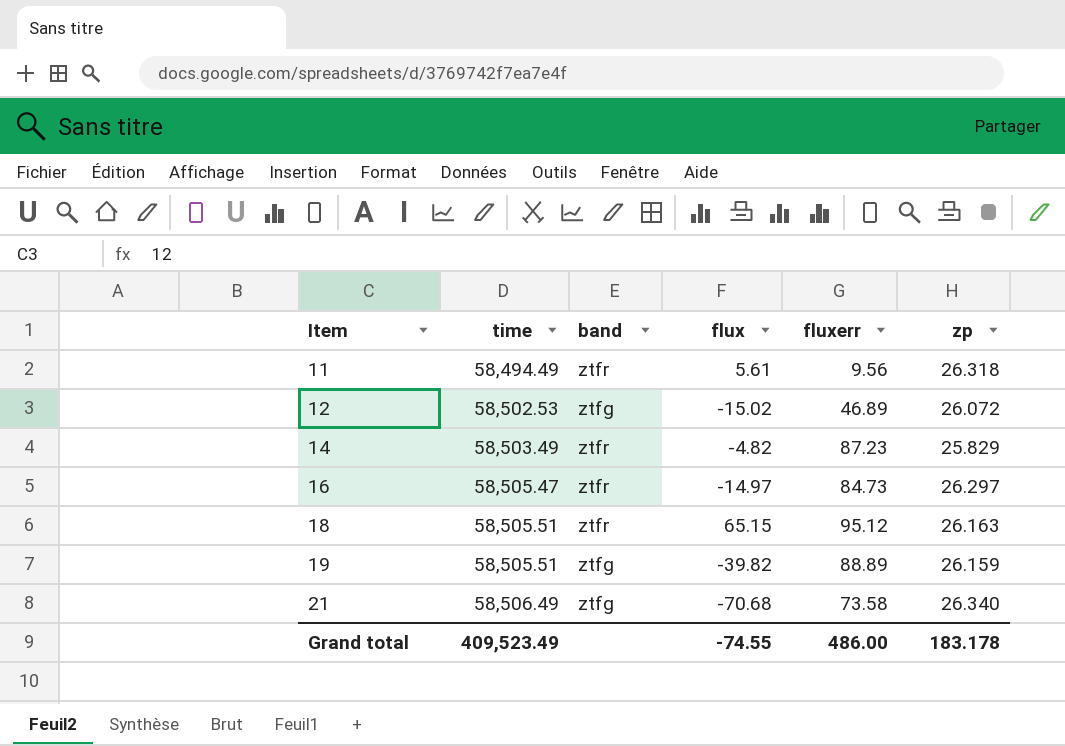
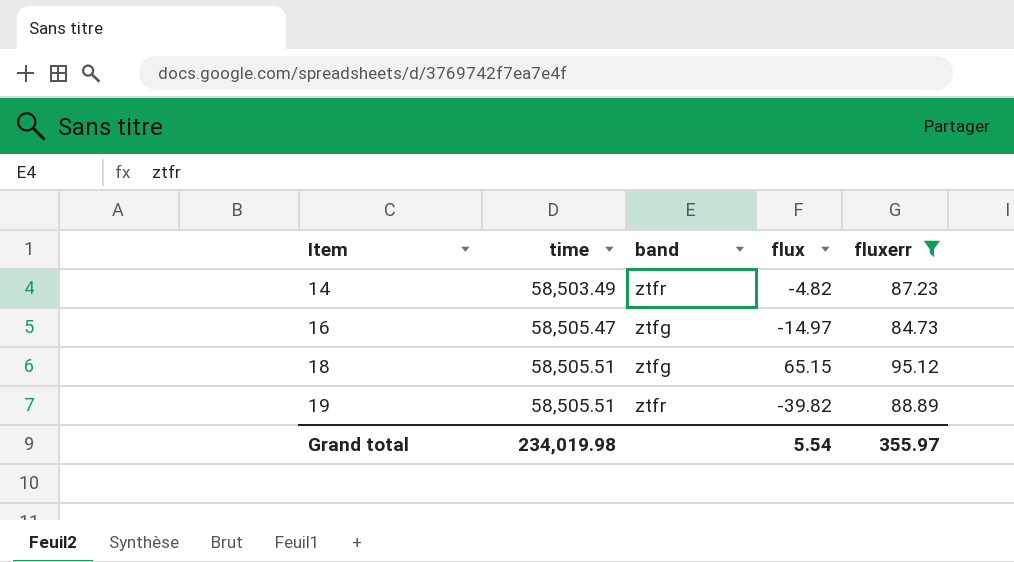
filter: none -> fluxerr >= 84.73
column zp | position: 6 -> none
16 | band: ztfr -> ztfg
18 | band: ztfr -> ztfg
19 | band: ztfg -> ztfr
Grand total | time: 409,523.49 -> 234,019.98
Grand total | flux: -74.55 -> 5.54
Grand total | fluxerr: 486.00 -> 355.97

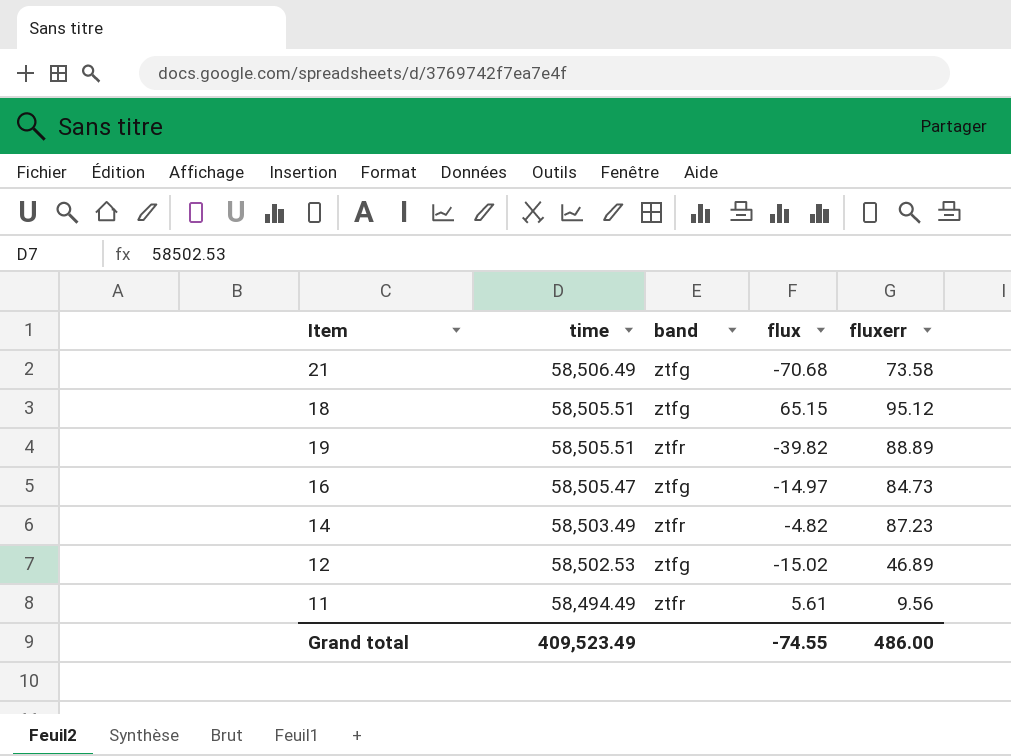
filter: fluxerr >= 84.73 -> none
row order: Item ascending -> time descending
Grand total | time: 234,019.98 -> 409,523.49
Grand total | flux: 5.54 -> -74.55
Grand total | fluxerr: 355.97 -> 486.00

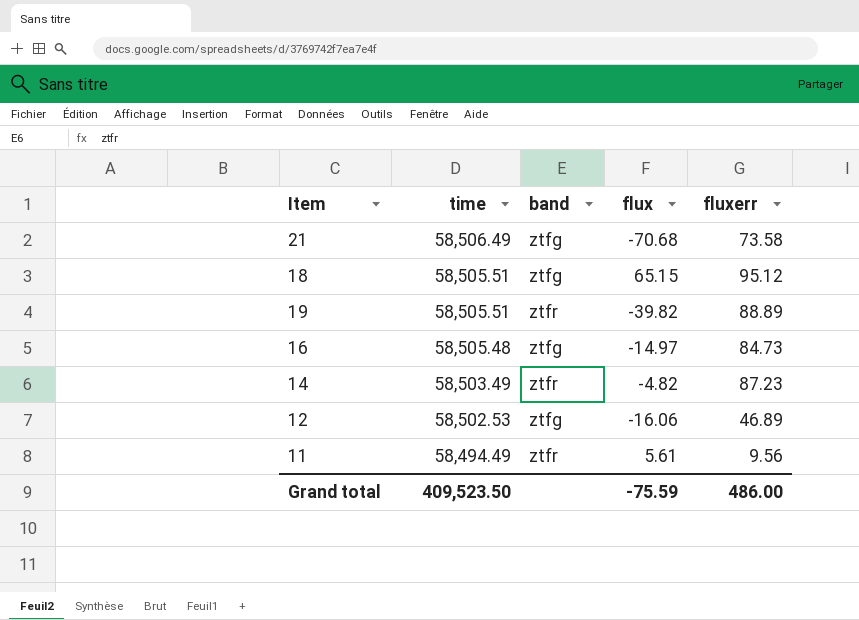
16 | time: 58,505.47 -> 58,505.48
12 | flux: -15.02 -> -16.06
Grand total | time: 409,523.49 -> 409,523.50
Grand total | flux: -74.55 -> -75.59

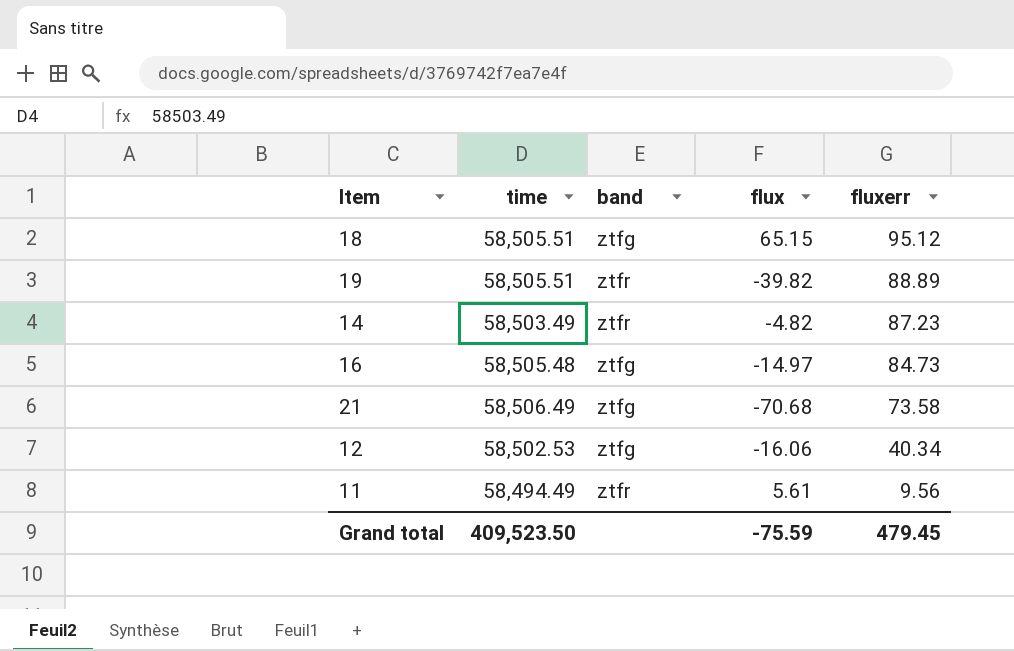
row order: time descending -> fluxerr descending
12 | fluxerr: 46.89 -> 40.34
Grand total | fluxerr: 486.00 -> 479.45

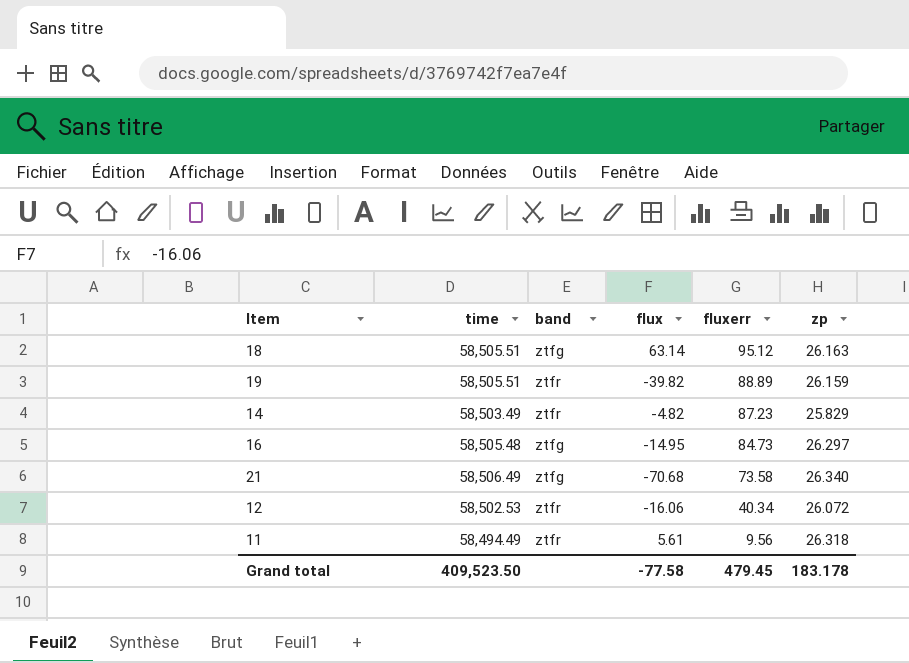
column zp | position: none -> 6
18 | flux: 65.15 -> 63.14
16 | flux: -14.97 -> -14.95
12 | band: ztfg -> ztfr
Grand total | flux: -75.59 -> -77.58

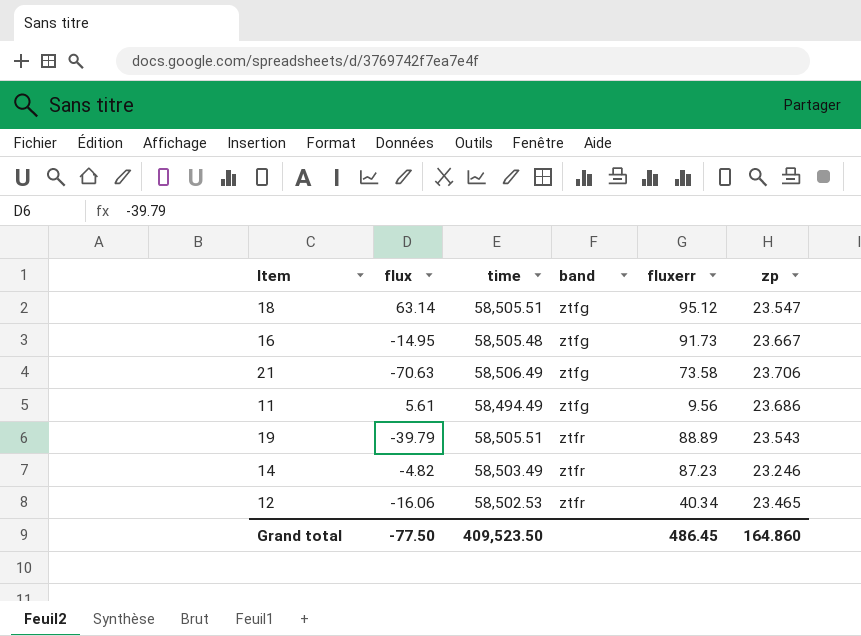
row order: fluxerr descending -> band ascending
column flux | position: 4 -> 2
18 | zp: 26.163 -> 23.547
16 | fluxerr: 84.73 -> 91.73
16 | zp: 26.297 -> 23.667
21 | flux: -70.68 -> -70.63
21 | zp: 26.340 -> 23.706
11 | band: ztfr -> ztfg
11 | zp: 26.318 -> 23.686
19 | flux: -39.82 -> -39.79
19 | zp: 26.159 -> 23.543
14 | zp: 25.829 -> 23.246
12 | zp: 26.072 -> 23.465
Grand total | flux: -77.58 -> -77.50
Grand total | fluxerr: 479.45 -> 486.45
Grand total | zp: 183.178 -> 164.860

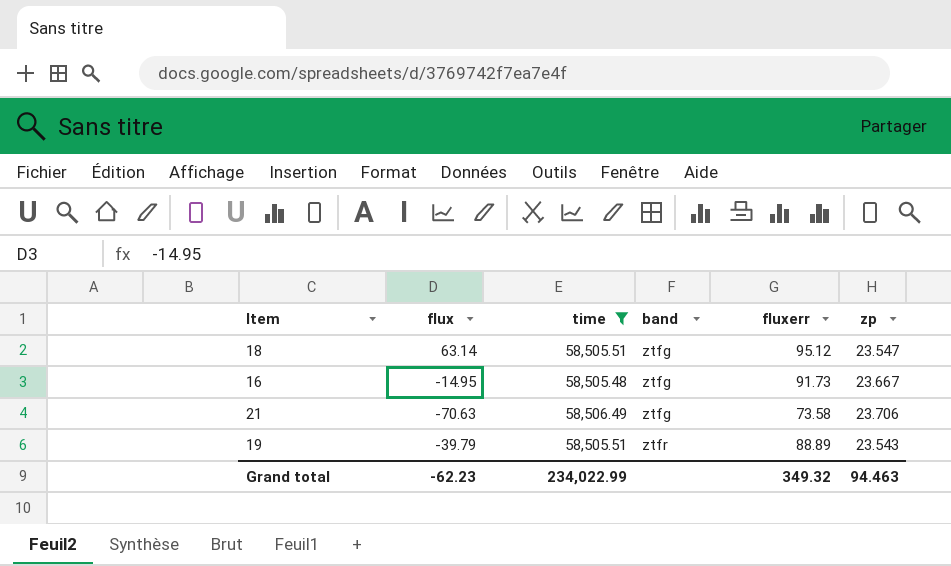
filter: none -> time >= 58,505.48
Grand total | flux: -77.50 -> -62.23
Grand total | time: 409,523.50 -> 234,022.99
Grand total | fluxerr: 486.45 -> 349.32
Grand total | zp: 164.860 -> 94.463

